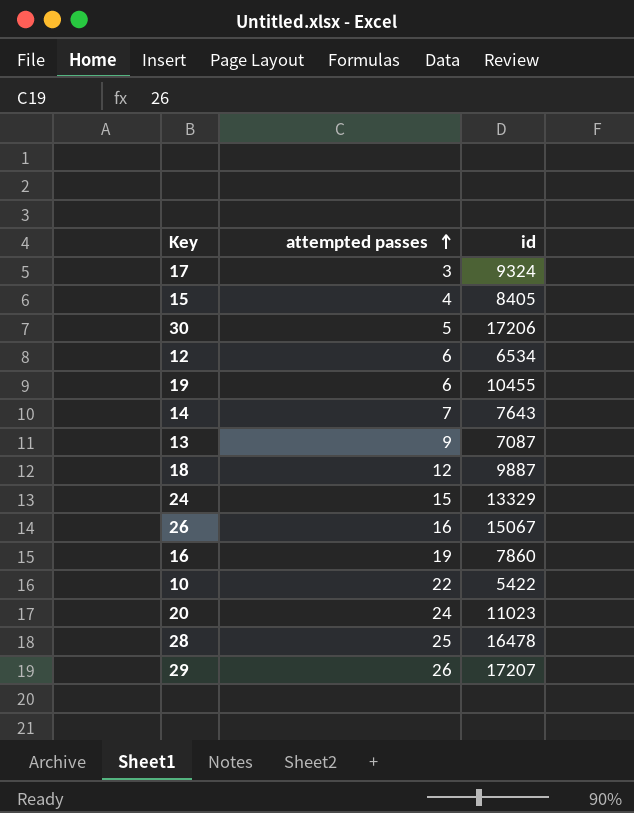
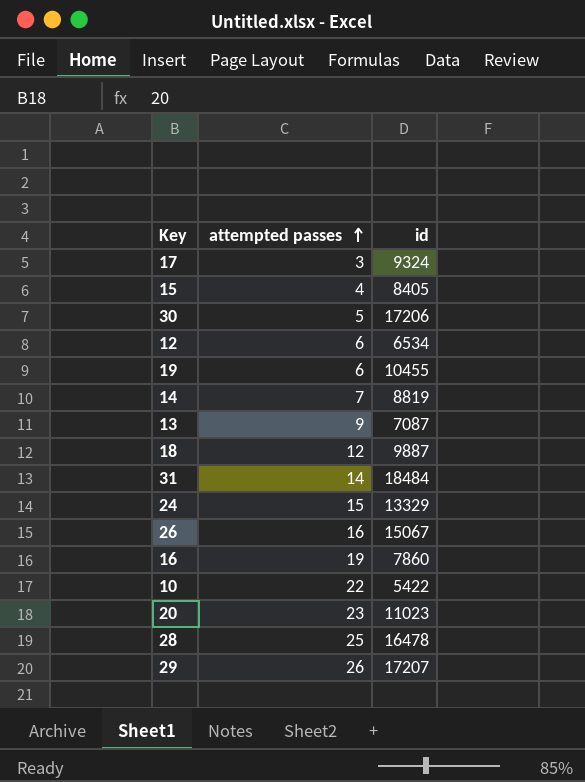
14 | id: 7643 -> 8819
row 31: none -> 14 | 18484
20 | attempted passes: 24 -> 23

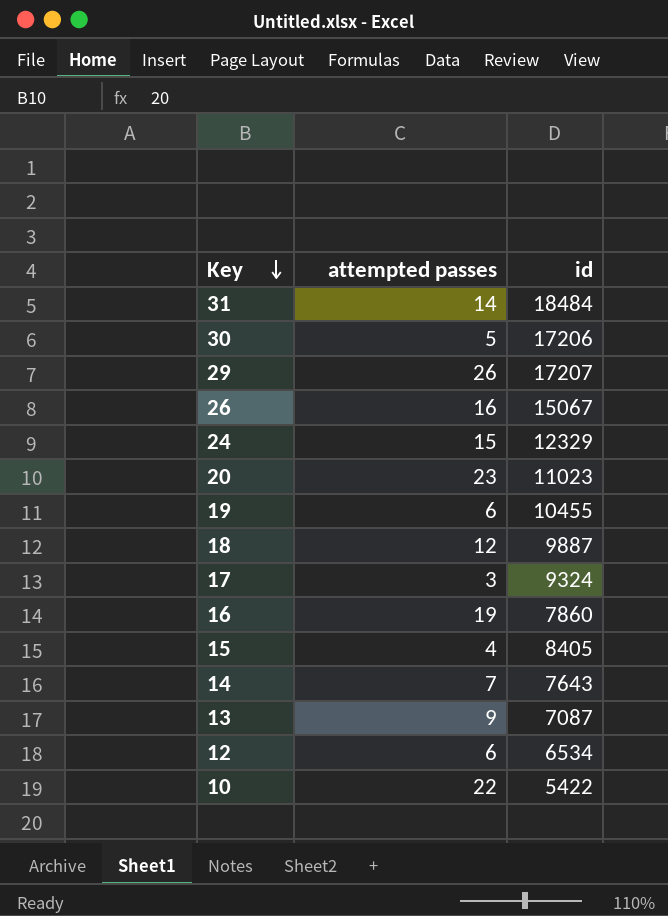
row order: attempted passes ascending -> Key descending
row 28: 25 | 16478 -> none
24 | id: 13329 -> 12329
14 | id: 8819 -> 7643

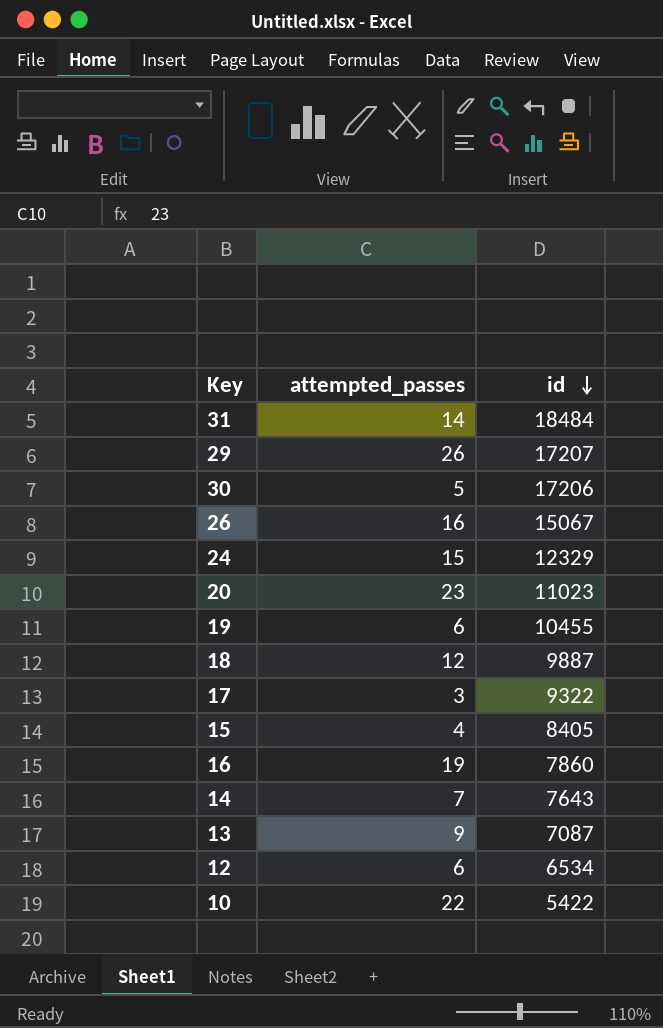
row order: Key descending -> id descending
column name: attempted passes -> attempted_passes
17 | id: 9324 -> 9322

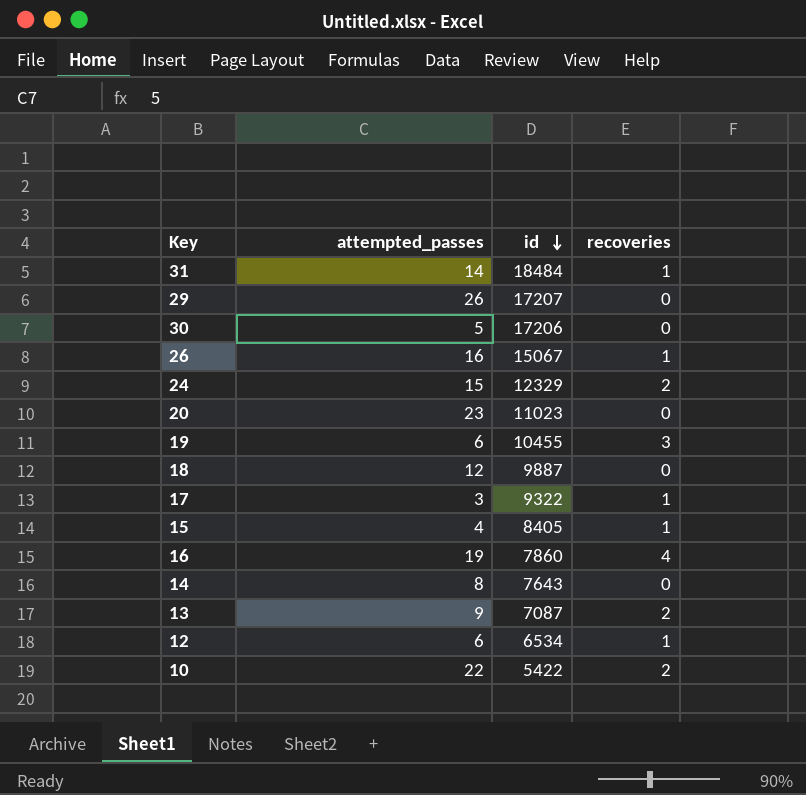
column recoveries | position: none -> 4
14 | attempted_passes: 7 -> 8

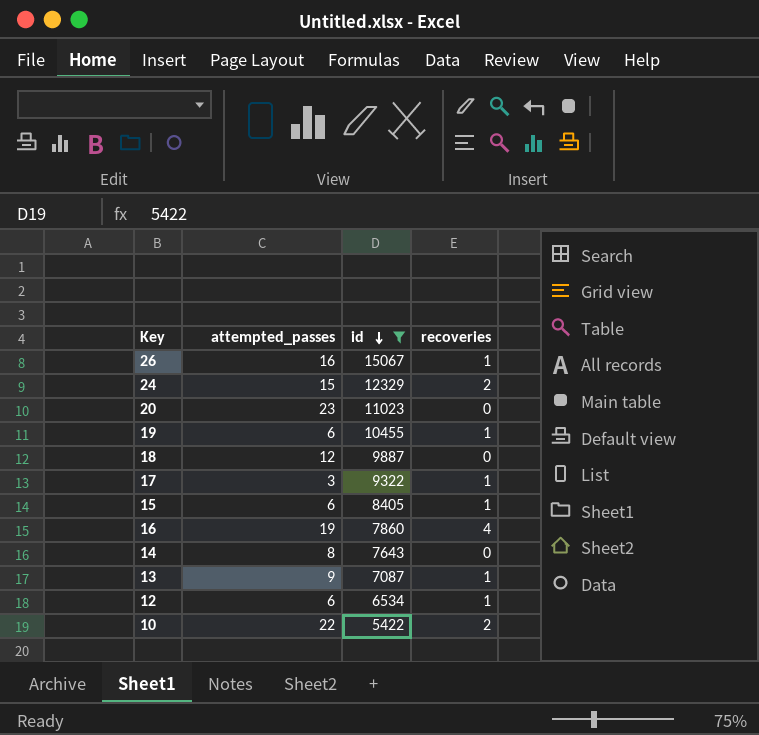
filter: none -> id <= 15067
19 | recoveries: 3 -> 1
15 | attempted_passes: 4 -> 6
13 | recoveries: 2 -> 1

